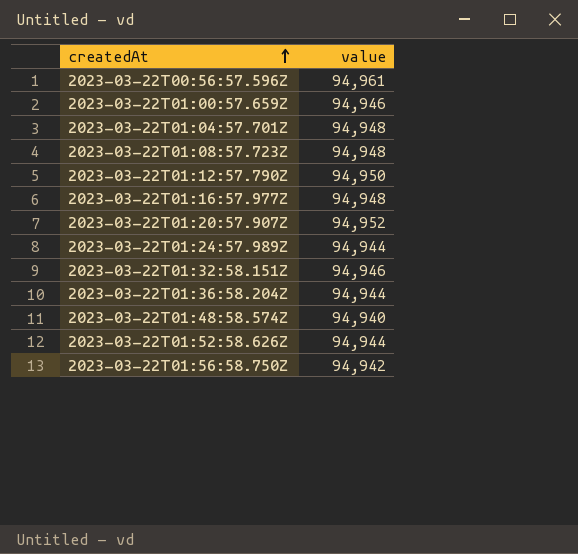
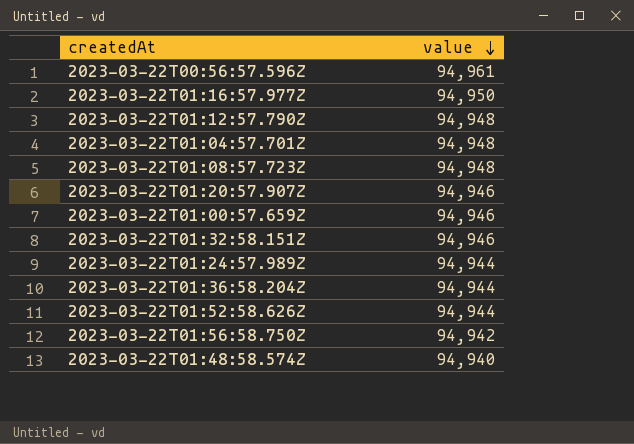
row order: createdAt ascending -> value descending
2023-03-22T01:16:57.977Z | value: 94,948 -> 94,950
2023-03-22T01:12:57.790Z | value: 94,950 -> 94,948
2023-03-22T01:20:57.907Z | value: 94,952 -> 94,946

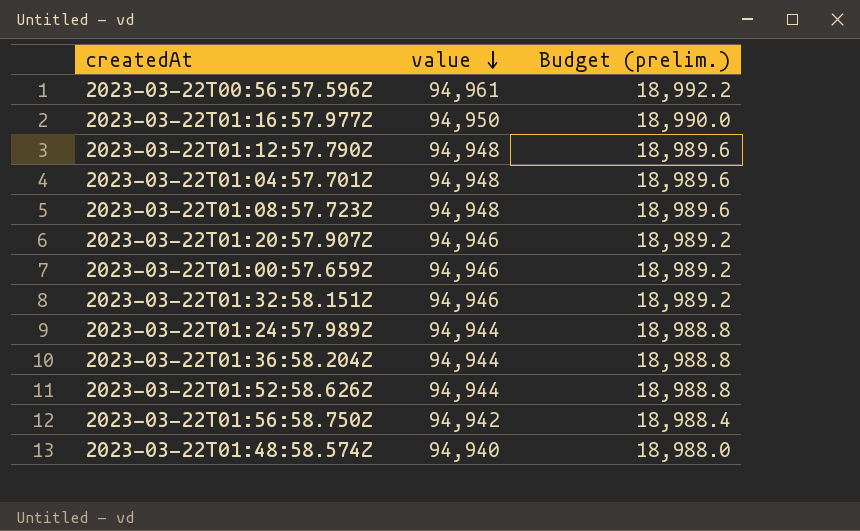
column Budget (prelim.) | formula: none -> [value] * 0.2

